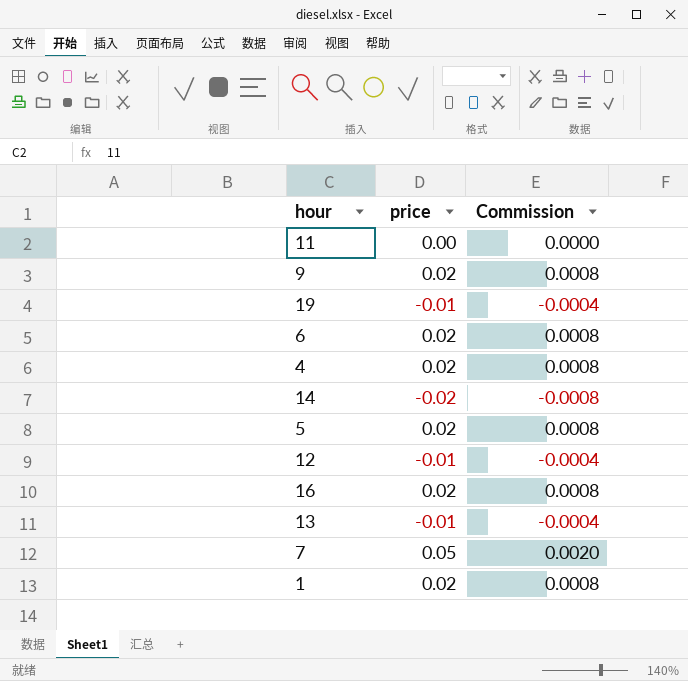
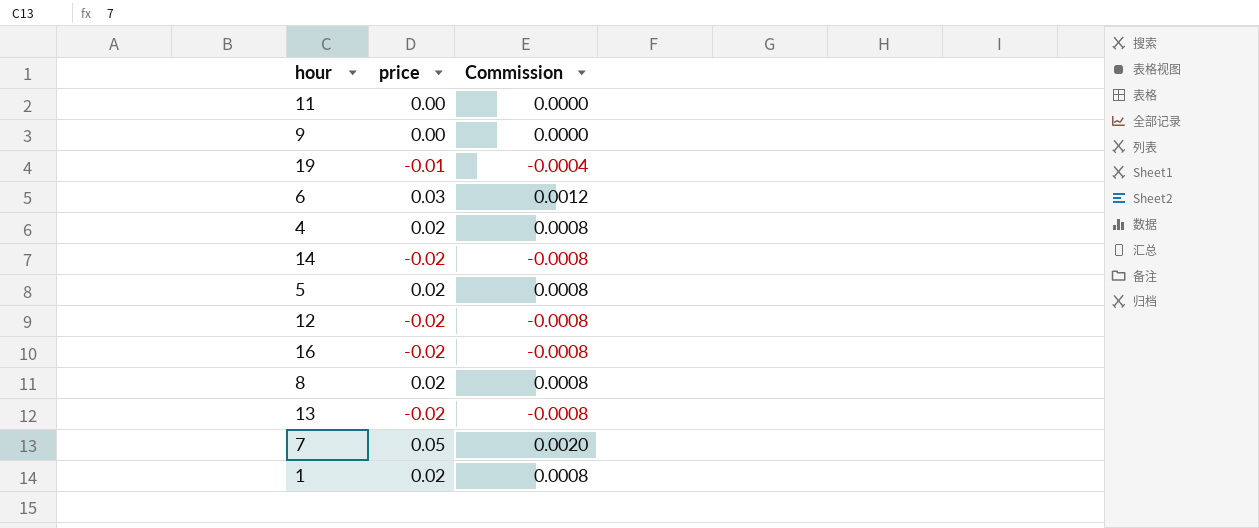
9 | price: 0.02 -> 0.00
9 | Commission: 0.0008 -> 0.0000
6 | price: 0.02 -> 0.03
6 | Commission: 0.0008 -> 0.0012
12 | price: -0.01 -> -0.02
12 | Commission: -0.0004 -> -0.0008
16 | price: 0.02 -> -0.02
16 | Commission: 0.0008 -> -0.0008
row 8: none -> 0.02 | 0.0008
13 | price: -0.01 -> -0.02
13 | Commission: -0.0004 -> -0.0008

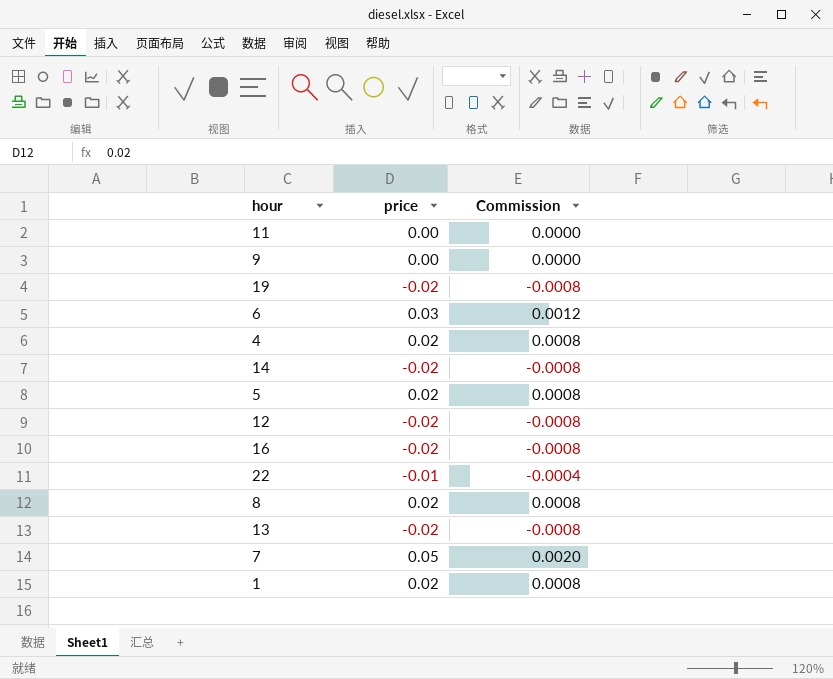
19 | price: -0.01 -> -0.02
19 | Commission: -0.0004 -> -0.0008
row 22: none -> -0.01 | -0.0004

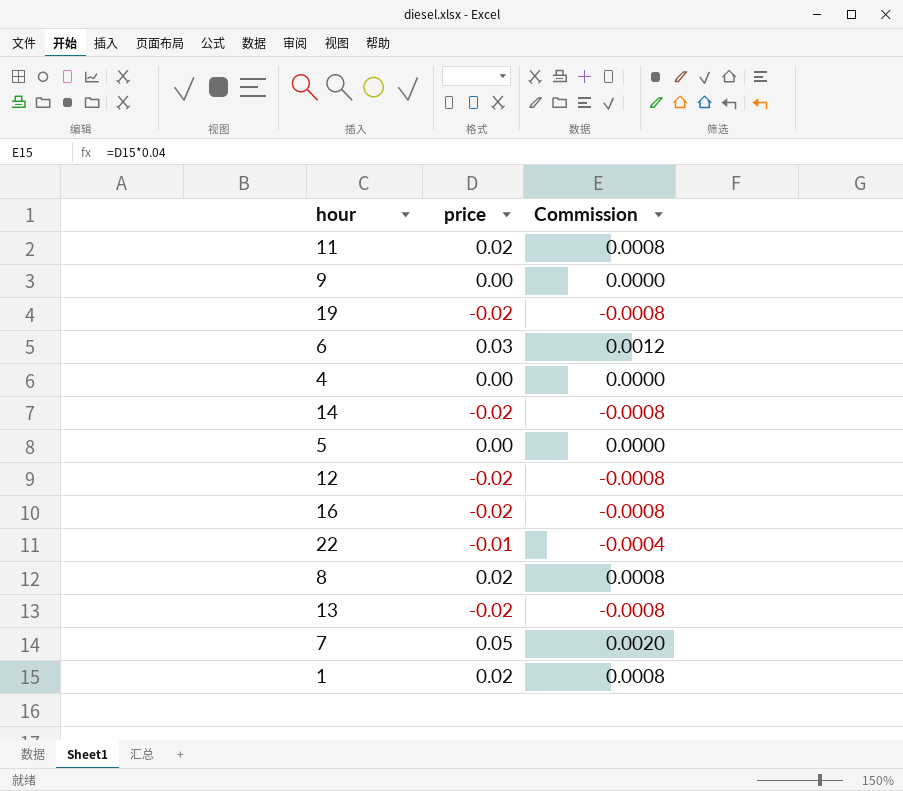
11 | price: 0.00 -> 0.02
11 | Commission: 0.0000 -> 0.0008
4 | price: 0.02 -> 0.00
4 | Commission: 0.0008 -> 0.0000
5 | price: 0.02 -> 0.00
5 | Commission: 0.0008 -> 0.0000

